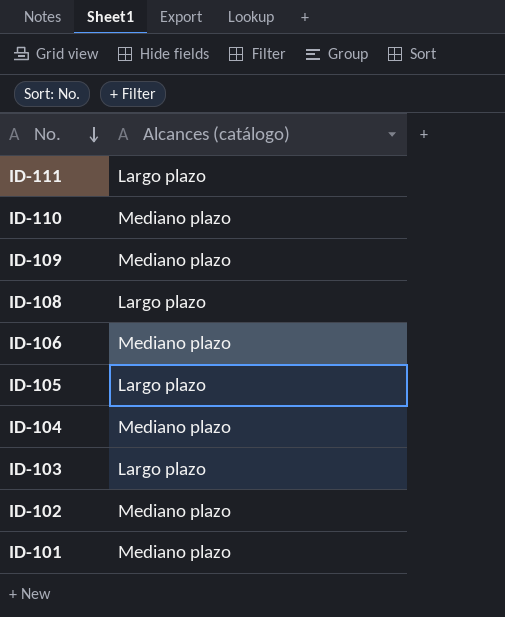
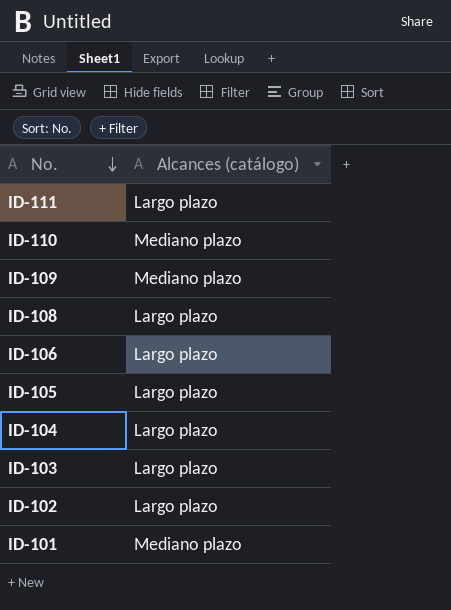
ID-106 | Alcances (catálogo): Mediano plazo -> Largo plazo
ID-104 | Alcances (catálogo): Mediano plazo -> Largo plazo
ID-102 | Alcances (catálogo): Mediano plazo -> Largo plazo

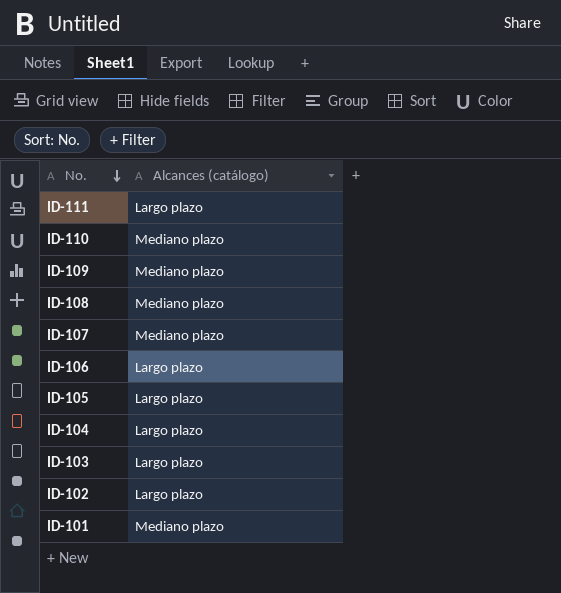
ID-108 | Alcances (catálogo): Largo plazo -> Mediano plazo
row ID-107: none -> Mediano plazo

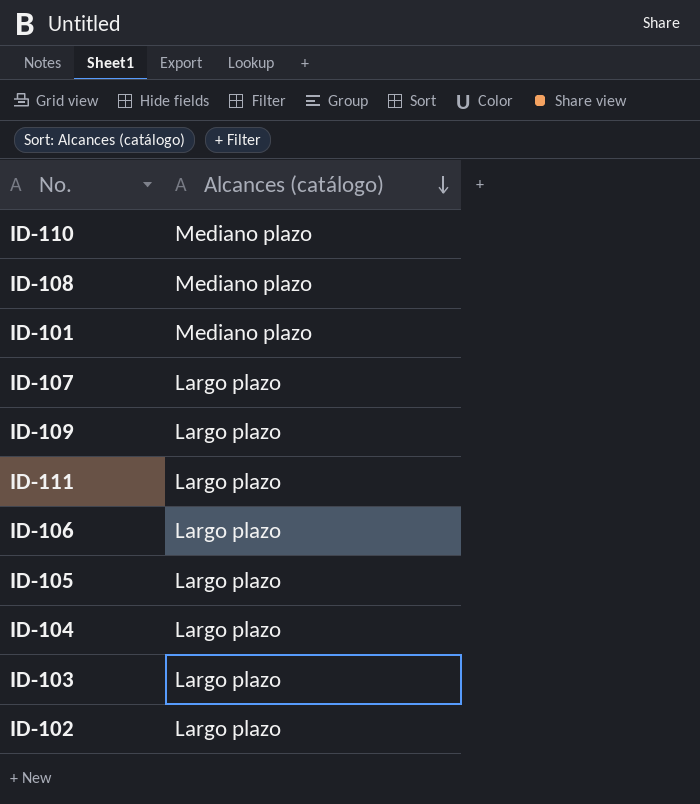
row order: No. descending -> Alcances (catálogo) descending
ID-107 | Alcances (catálogo): Mediano plazo -> Largo plazo
ID-109 | Alcances (catálogo): Mediano plazo -> Largo plazo

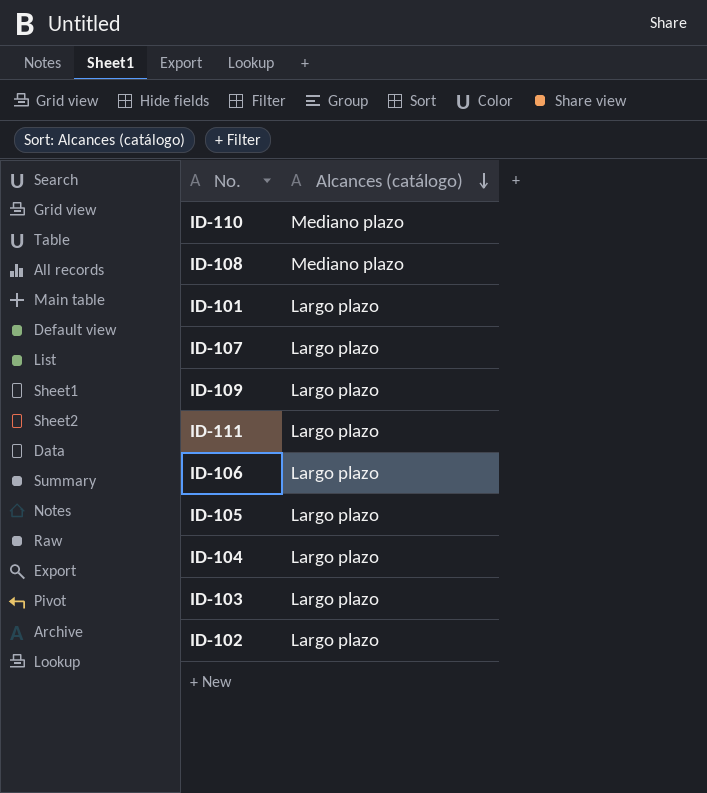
ID-101 | Alcances (catálogo): Mediano plazo -> Largo plazo

